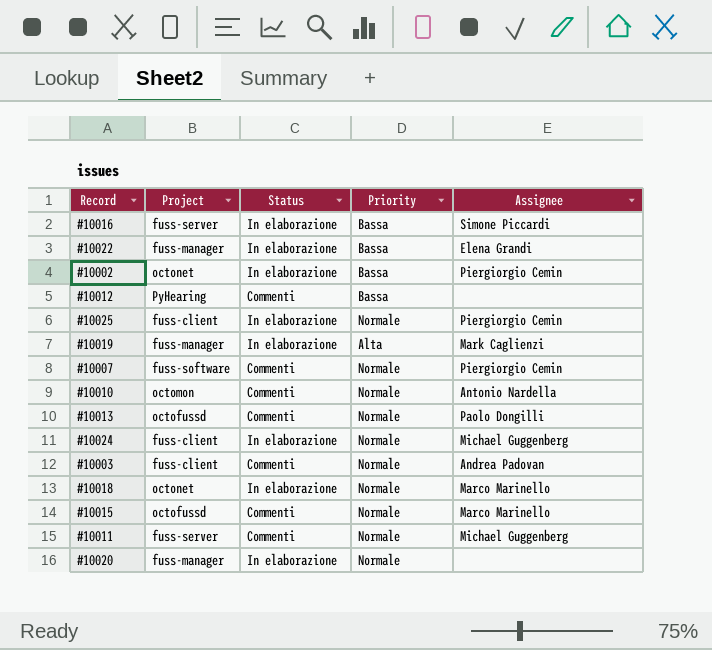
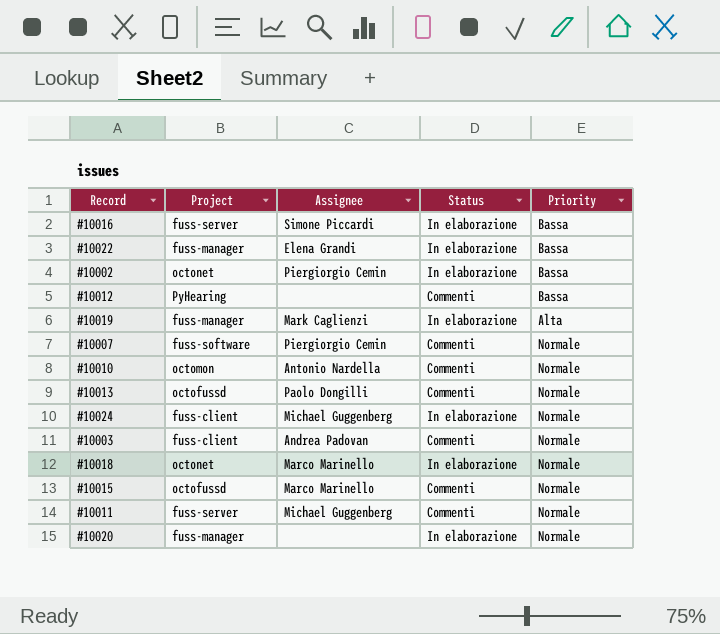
column Assignee | position: 5 -> 3
row #10025: fuss-client | In elaborazione | Normale | Piergiorgio Cemin -> none

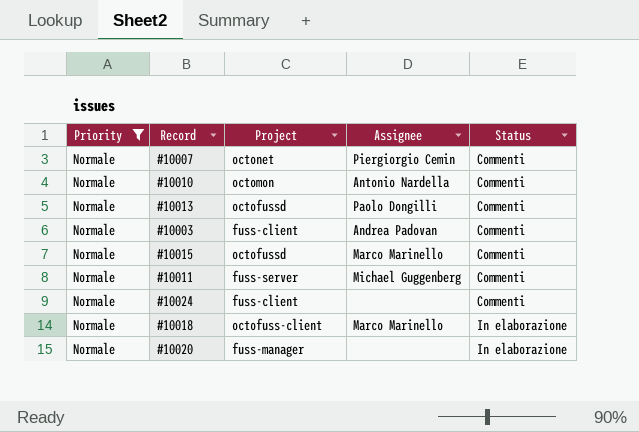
filter: none -> Priority = Normale
row order: none -> Status ascending
column Priority | position: 5 -> 1
#10007 | Project: fuss-software -> octonet
#10024 | Assignee: Michael Guggenberg -> none
#10024 | Status: In elaborazione -> Commenti
#10018 | Project: octonet -> octofuss-client

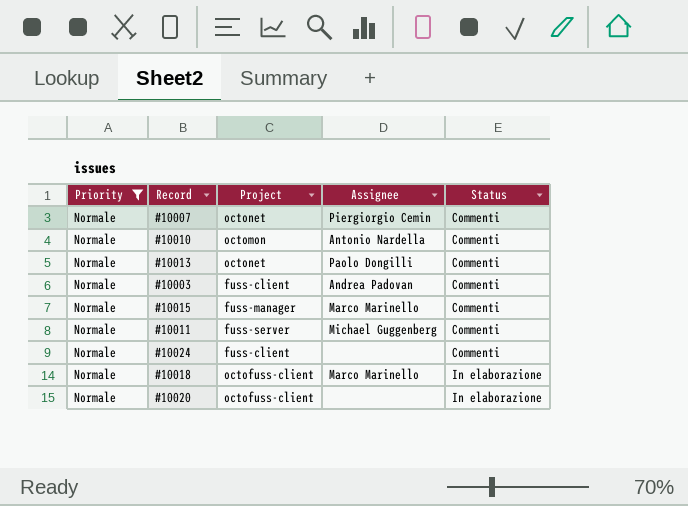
#10013 | Project: octofussd -> octonet
#10015 | Project: octofussd -> fuss-manager
#10020 | Project: fuss-manager -> octofuss-client

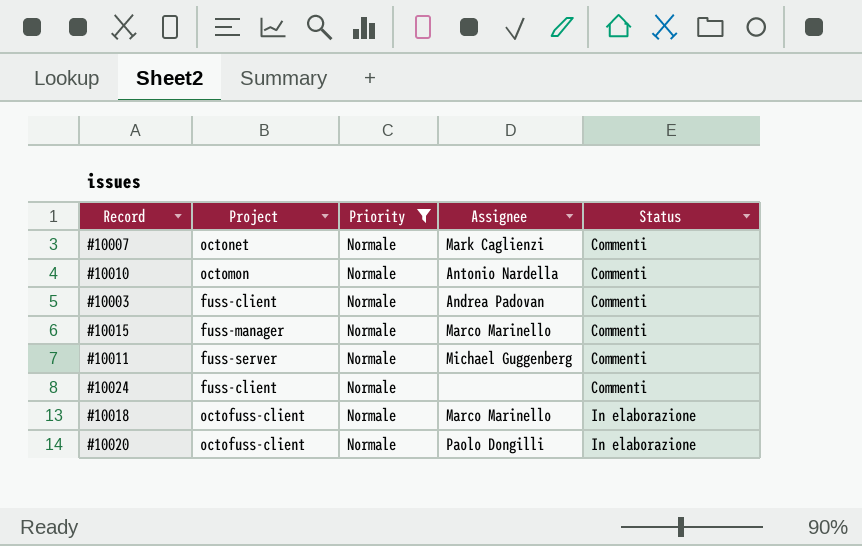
column Priority | position: 1 -> 3
row #10013: Normale | octonet | Paolo Dongilli | Commenti -> none
#10007 | Assignee: Piergiorgio Cemin -> Mark Caglienzi
#10020 | Assignee: none -> Paolo Dongilli

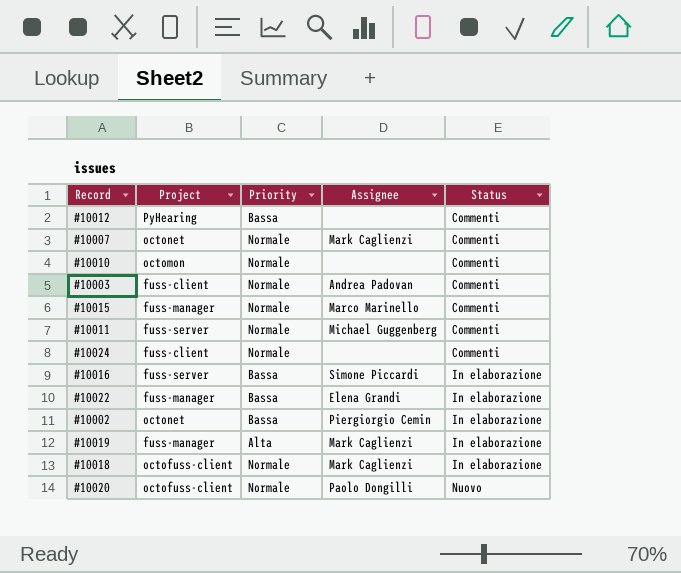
filter: Priority = Normale -> none
#10010 | Assignee: Antonio Nardella -> none
#10018 | Assignee: Marco Marinello -> Mark Caglienzi
#10020 | Status: In elaborazione -> Nuovo

